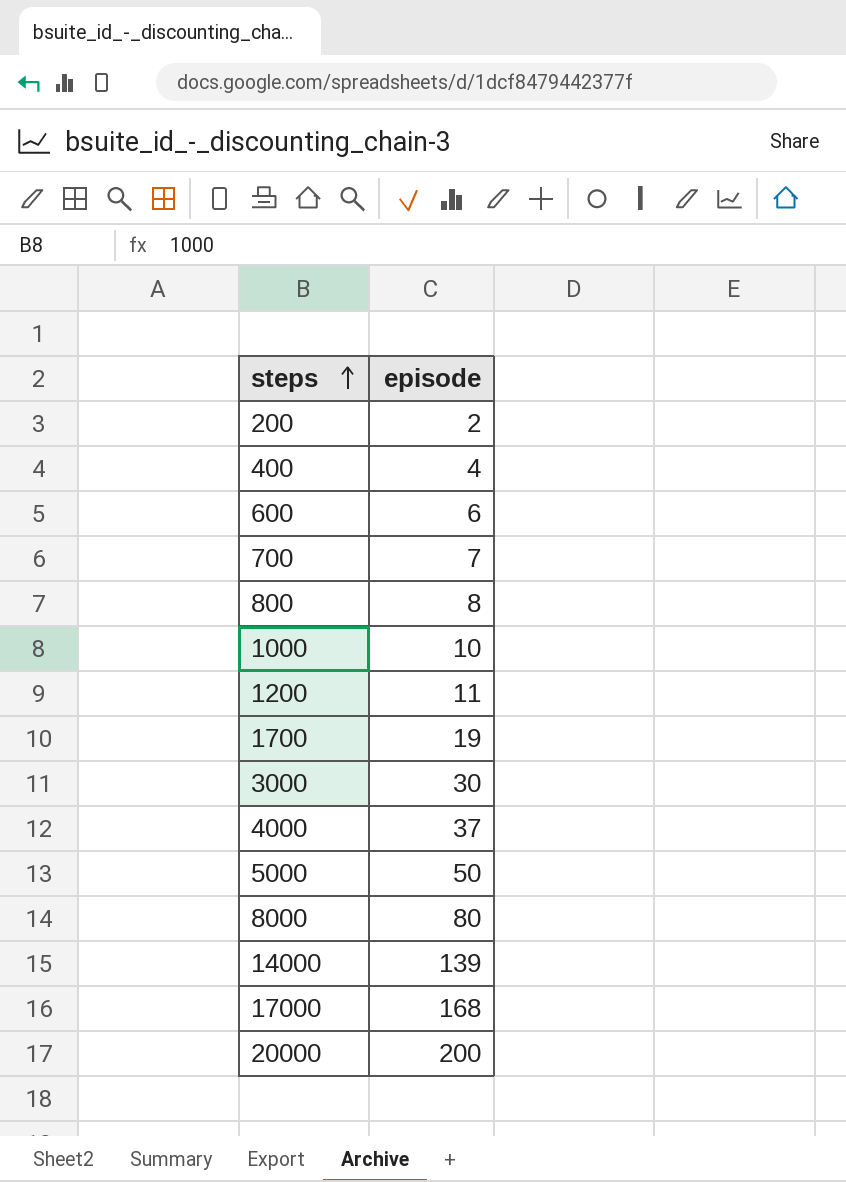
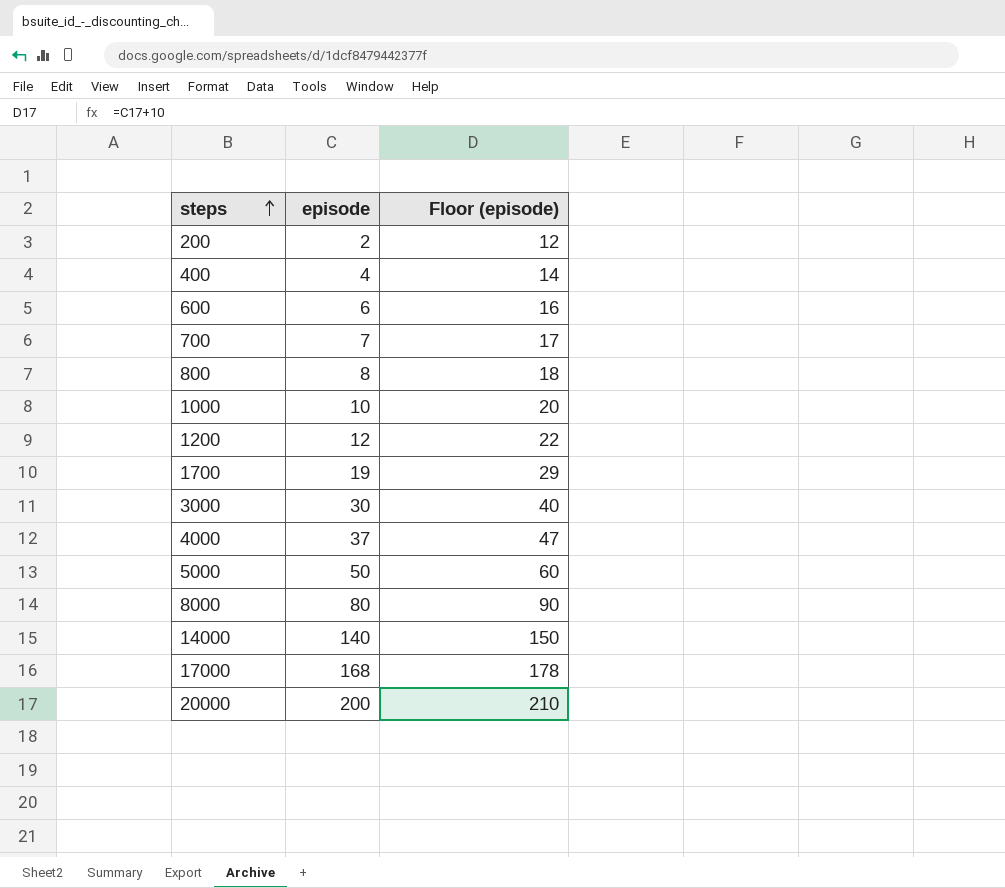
column Floor (episode) | formula: none -> [episode] + 10
1200 | episode: 11 -> 12
14000 | episode: 139 -> 140

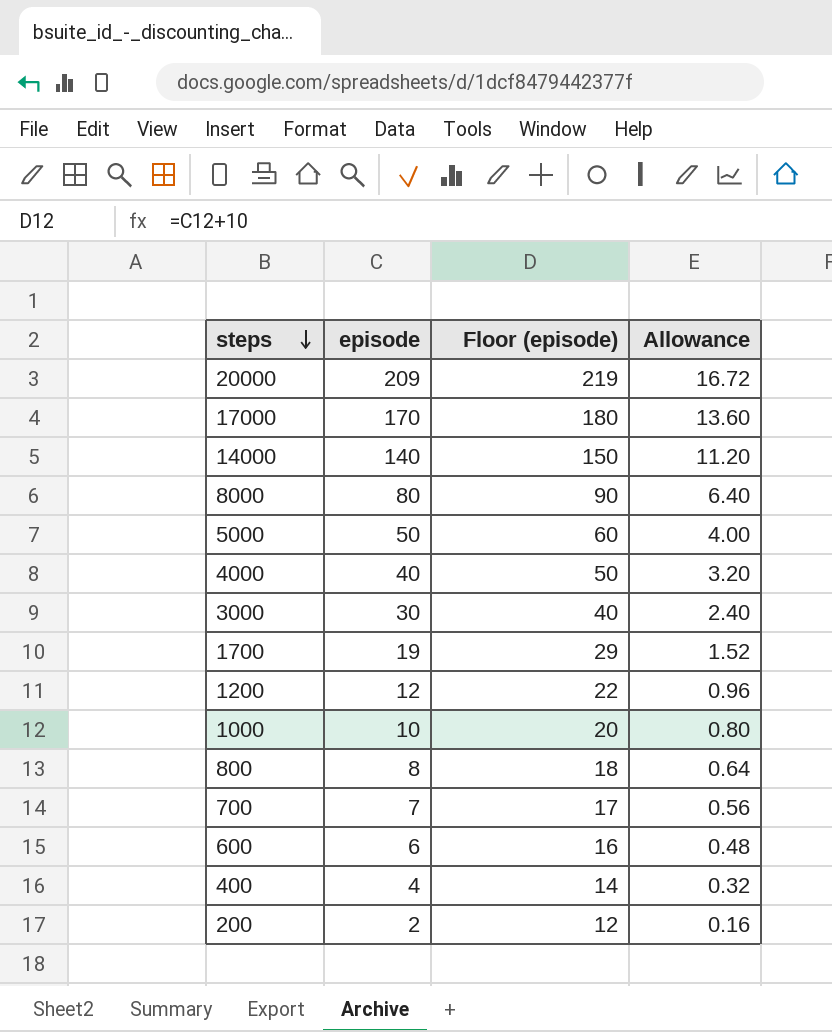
row order: steps ascending -> steps descending
column Allowance | formula: none -> [episode] * 0.08
20000 | episode: 200 -> 209
20000 | Floor (episode): 210 -> 219
17000 | episode: 168 -> 170
17000 | Floor (episode): 178 -> 180
4000 | episode: 37 -> 40
4000 | Floor (episode): 47 -> 50

